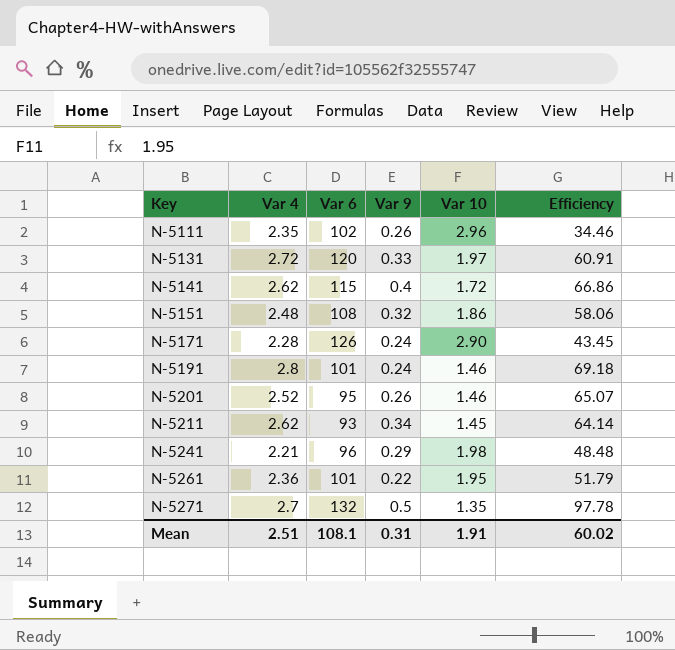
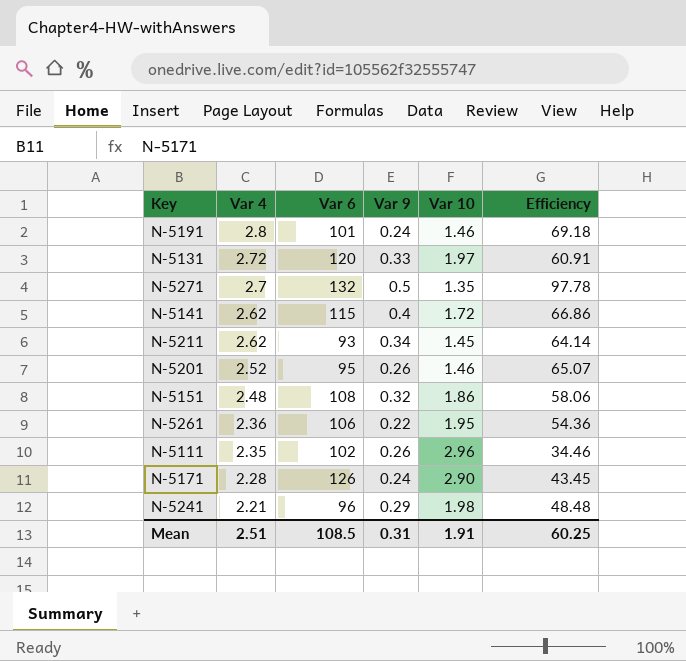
row order: Key ascending -> Var 4 descending
N-5261 | Var 6: 101 -> 106
N-5261 | Efficiency: 51.79 -> 54.36
Mean | Var 6: 108.1 -> 108.5
Mean | Efficiency: 60.02 -> 60.25

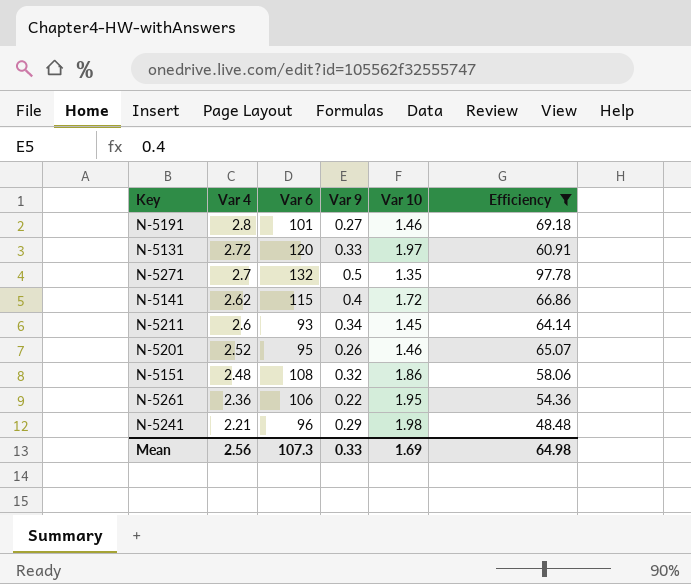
filter: none -> Efficiency >= 48.48
N-5191 | Var 9: 0.24 -> 0.27
N-5211 | Var 4: 2.62 -> 2.6
Mean | Var 4: 2.51 -> 2.56
Mean | Var 6: 108.5 -> 107.3
Mean | Var 9: 0.31 -> 0.33
Mean | Var 10: 1.91 -> 1.69
Mean | Efficiency: 60.25 -> 64.98

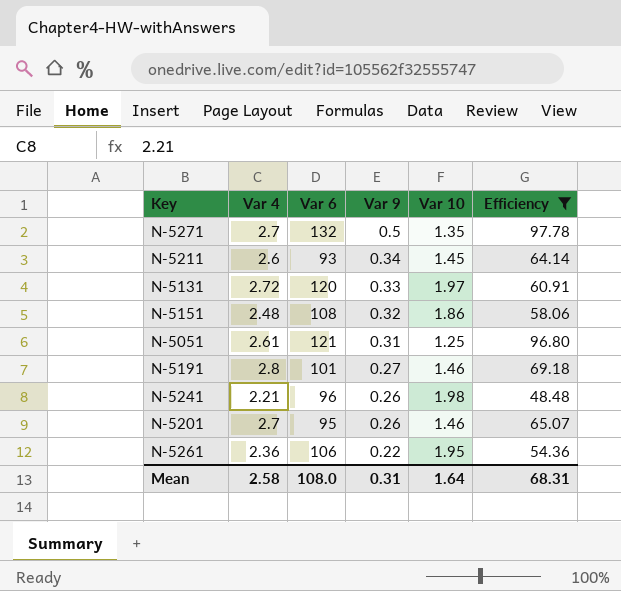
row order: Var 4 descending -> Var 9 descending
row N-5141: 2.62 | 115 | 0.4 | 1.72 | 66.86 -> none
row N-5051: none -> 2.61 | 121 | 0.31 | 1.25 | 96.80
N-5241 | Var 9: 0.29 -> 0.26
N-5201 | Var 4: 2.52 -> 2.7
Mean | Var 4: 2.56 -> 2.58
Mean | Var 6: 107.3 -> 108.0
Mean | Var 9: 0.33 -> 0.31
Mean | Var 10: 1.69 -> 1.64
Mean | Efficiency: 64.98 -> 68.31

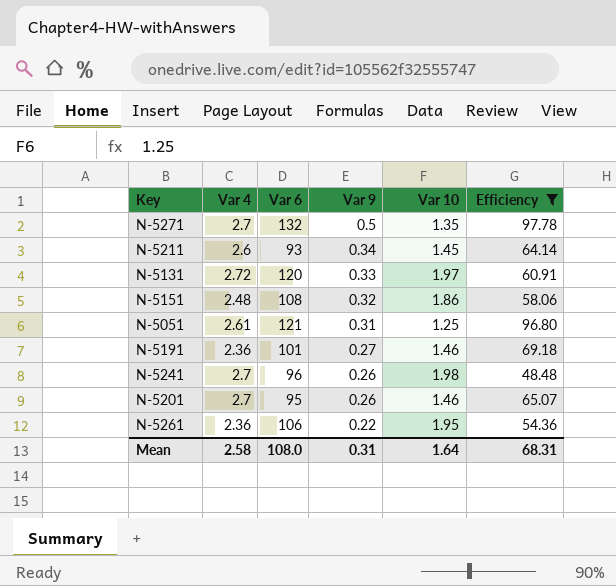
N-5191 | Var 4: 2.8 -> 2.36
N-5241 | Var 4: 2.21 -> 2.7

